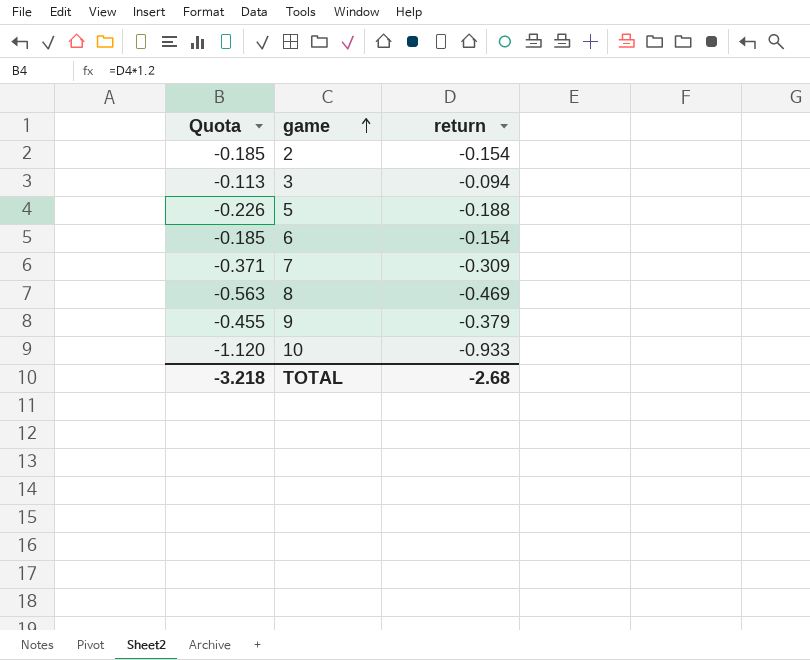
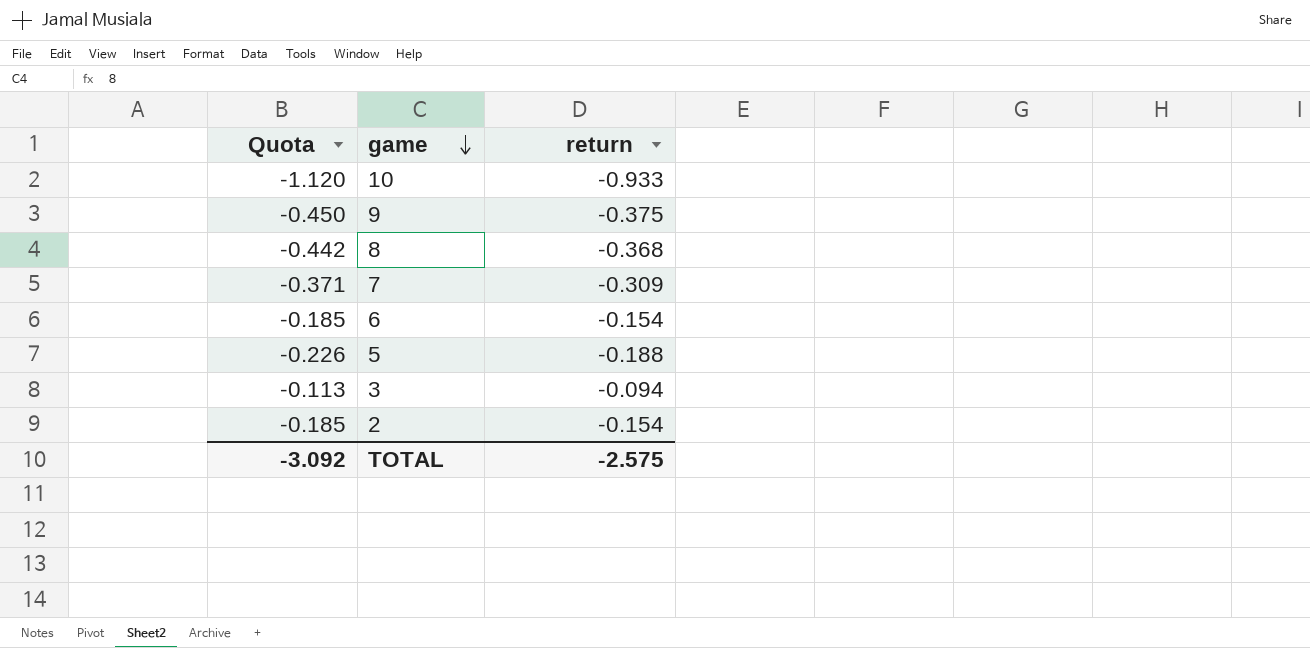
row order: game ascending -> game descending
9 | Quota: -0.455 -> -0.450
9 | return: -0.379 -> -0.375
8 | Quota: -0.563 -> -0.442
8 | return: -0.469 -> -0.368
TOTAL | Quota: -3.218 -> -3.092
TOTAL | return: -2.68 -> -2.575

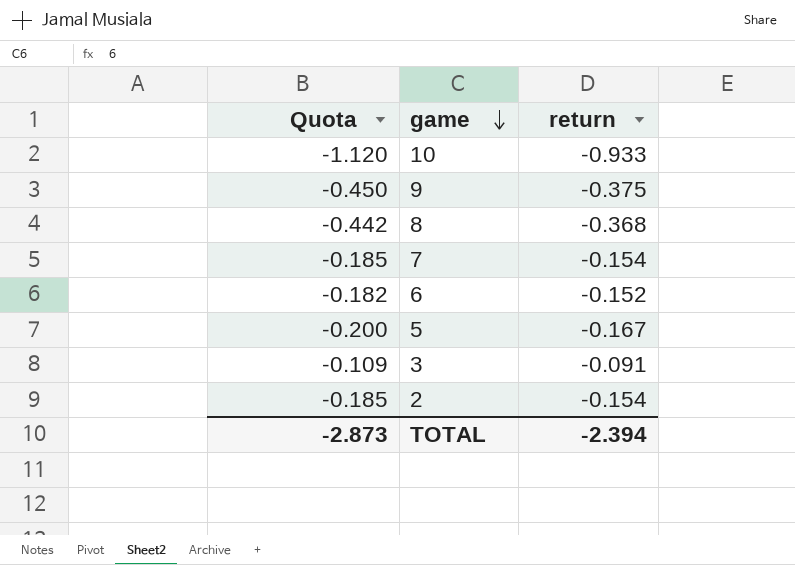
7 | Quota: -0.371 -> -0.185
7 | return: -0.309 -> -0.154
6 | Quota: -0.185 -> -0.182
6 | return: -0.154 -> -0.152
5 | Quota: -0.226 -> -0.200
5 | return: -0.188 -> -0.167
3 | Quota: -0.113 -> -0.109
3 | return: -0.094 -> -0.091
TOTAL | Quota: -3.092 -> -2.873
TOTAL | return: -2.575 -> -2.394

